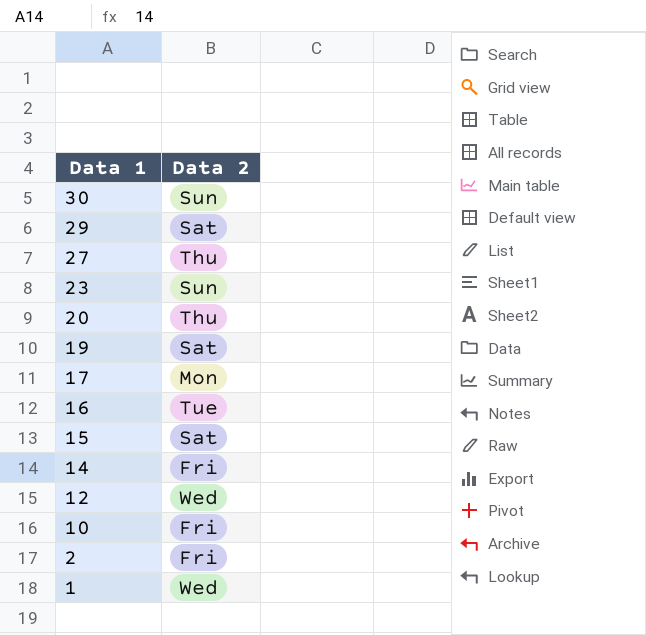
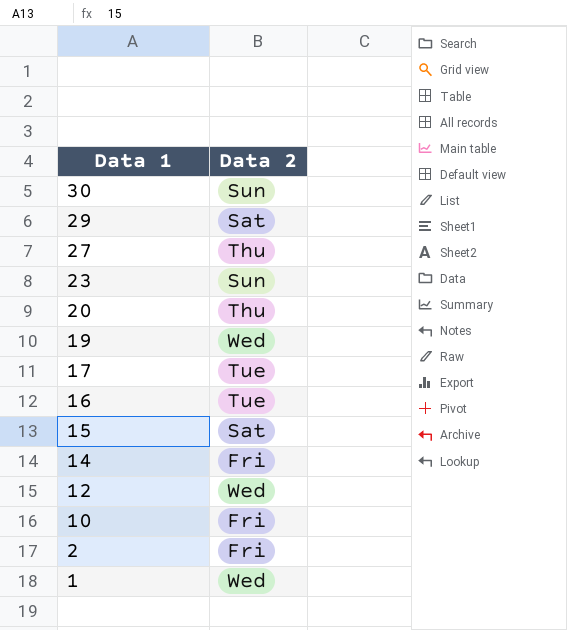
19 | Data 2: Sat -> Wed
17 | Data 2: Mon -> Tue

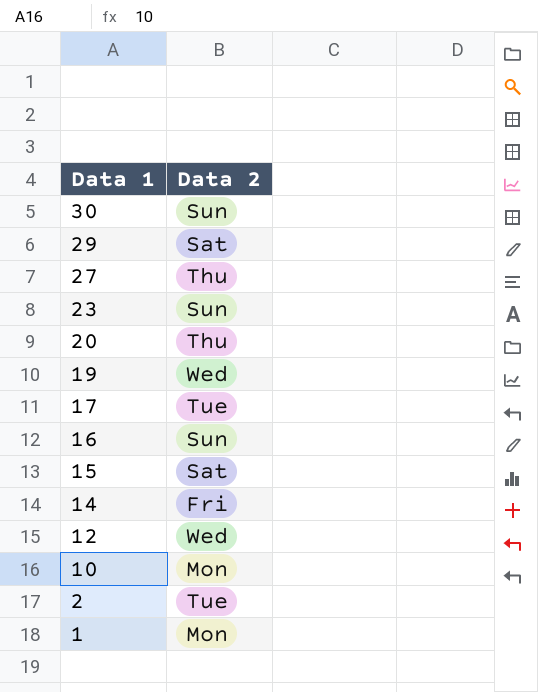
16 | Data 2: Tue -> Sun
10 | Data 2: Fri -> Mon
2 | Data 2: Fri -> Tue
1 | Data 2: Wed -> Mon

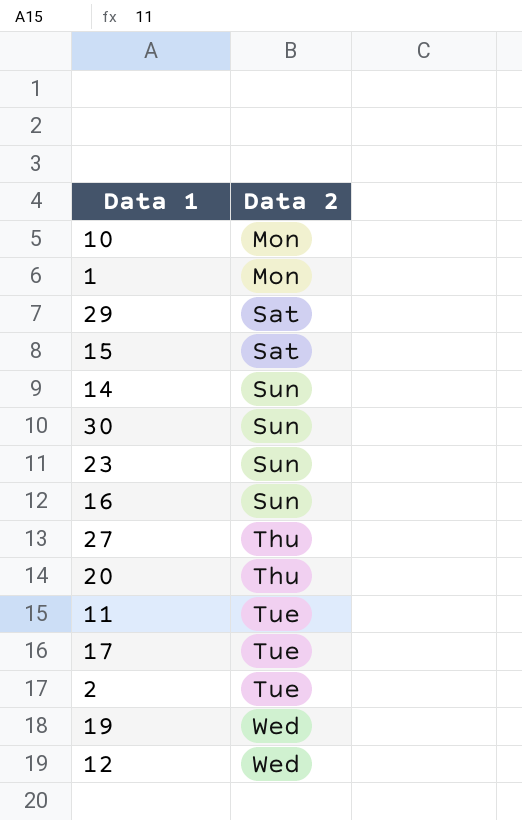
row order: Data 1 descending -> Data 2 ascending
14 | Data 2: Fri -> Sun
row 11: none -> Tue

